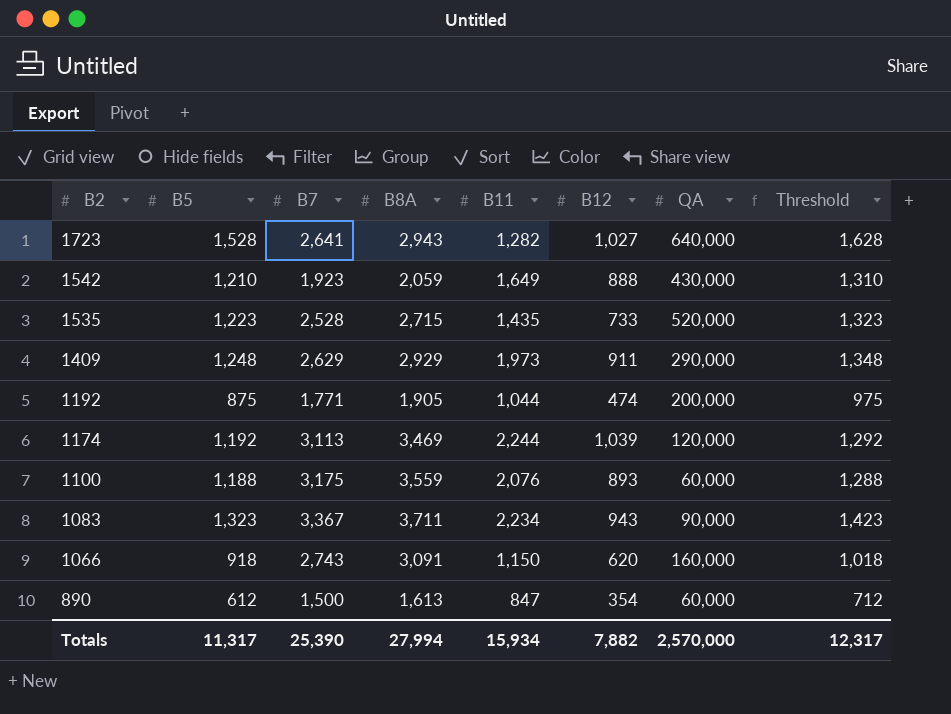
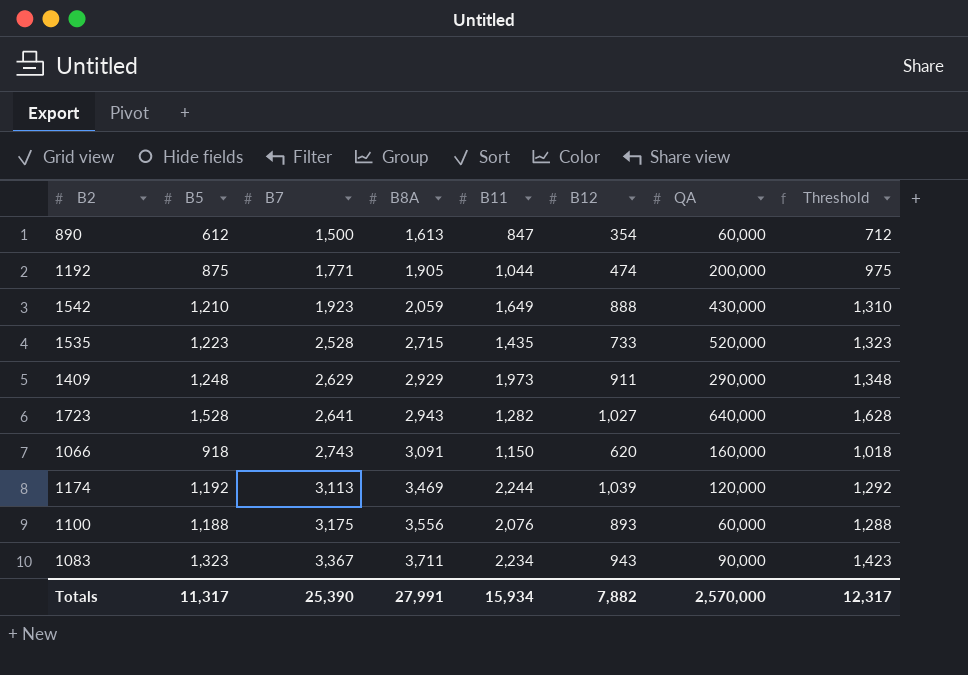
row order: B2 descending -> B7 ascending
1100 | B8A: 3,559 -> 3,556
Totals | B8A: 27,994 -> 27,991

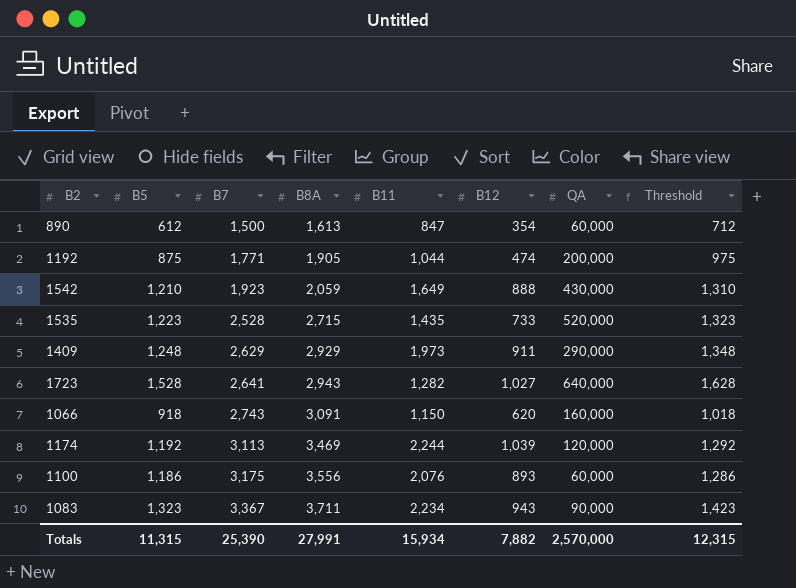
1100 | B5: 1,188 -> 1,186
1100 | Threshold: 1,288 -> 1,286
Totals | B5: 11,317 -> 11,315
Totals | Threshold: 12,317 -> 12,315

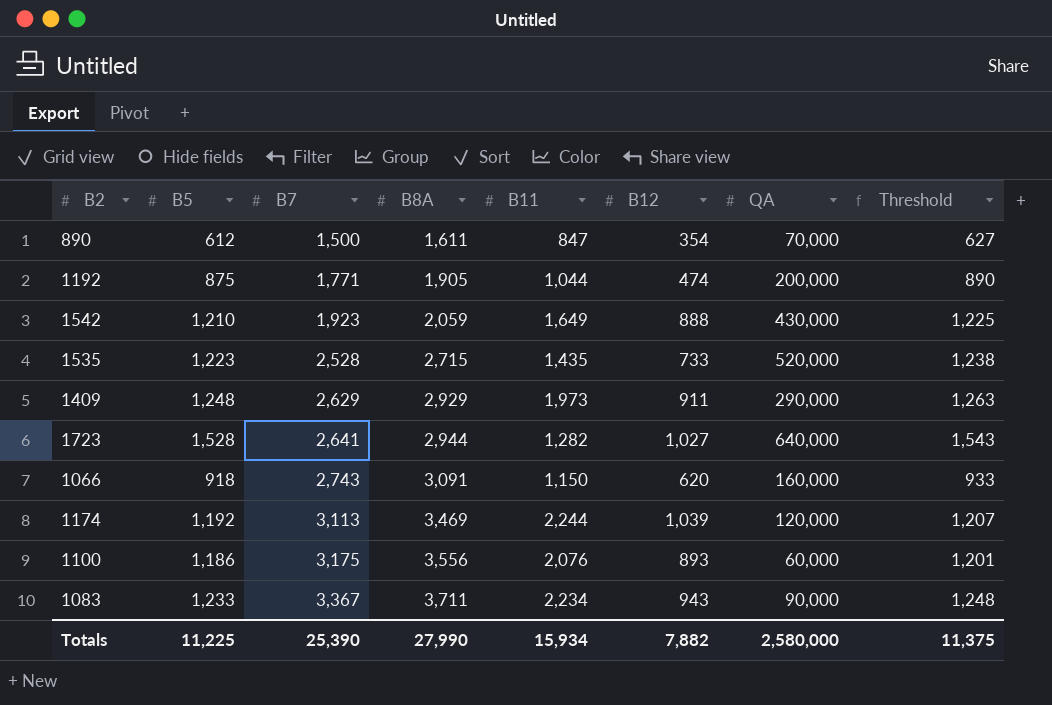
column Threshold | formula: [B5] + 100 -> [B5] + 15
890 | B8A: 1,613 -> 1,611
890 | QA: 60,000 -> 70,000
1723 | B8A: 2,943 -> 2,944
1083 | B5: 1,323 -> 1,233
Totals | B5: 11,315 -> 11,225
Totals | B8A: 27,991 -> 27,990
Totals | QA: 2,570,000 -> 2,580,000
Totals | Threshold: 12,315 -> 11,375

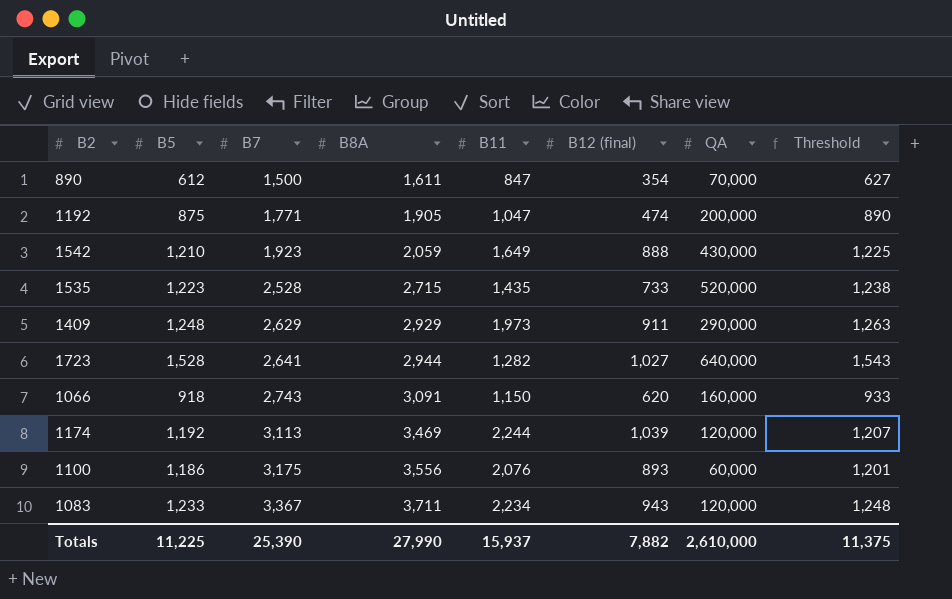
column name: B12 -> B12 (final)
1192 | B11: 1,044 -> 1,047
1083 | QA: 90,000 -> 120,000
Totals | B11: 15,934 -> 15,937
Totals | QA: 2,580,000 -> 2,610,000

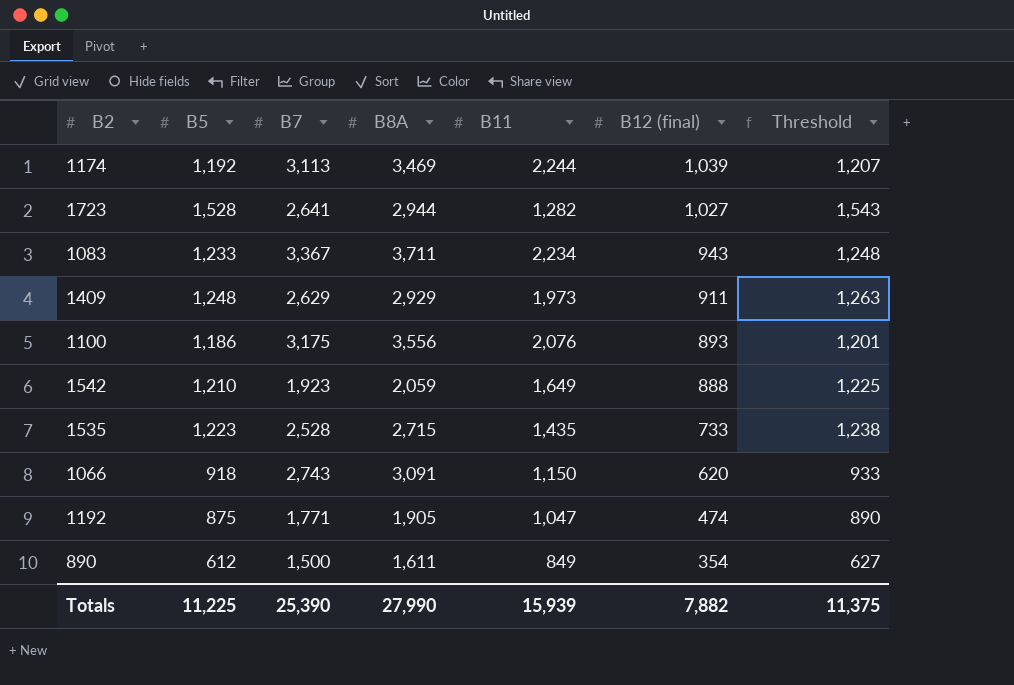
row order: B7 ascending -> B12 (final) descending
column QA | position: 7 -> none
890 | B11: 847 -> 849
Totals | B11: 15,937 -> 15,939

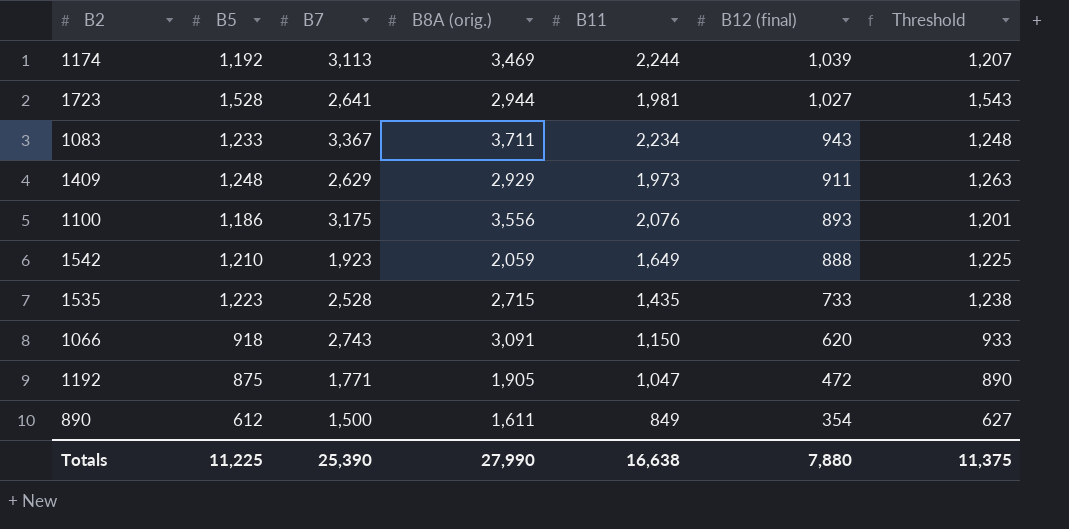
column name: B8A -> B8A (orig.)
1723 | B11: 1,282 -> 1,981
1192 | B12 (final): 474 -> 472
Totals | B11: 15,939 -> 16,638
Totals | B12 (final): 7,882 -> 7,880

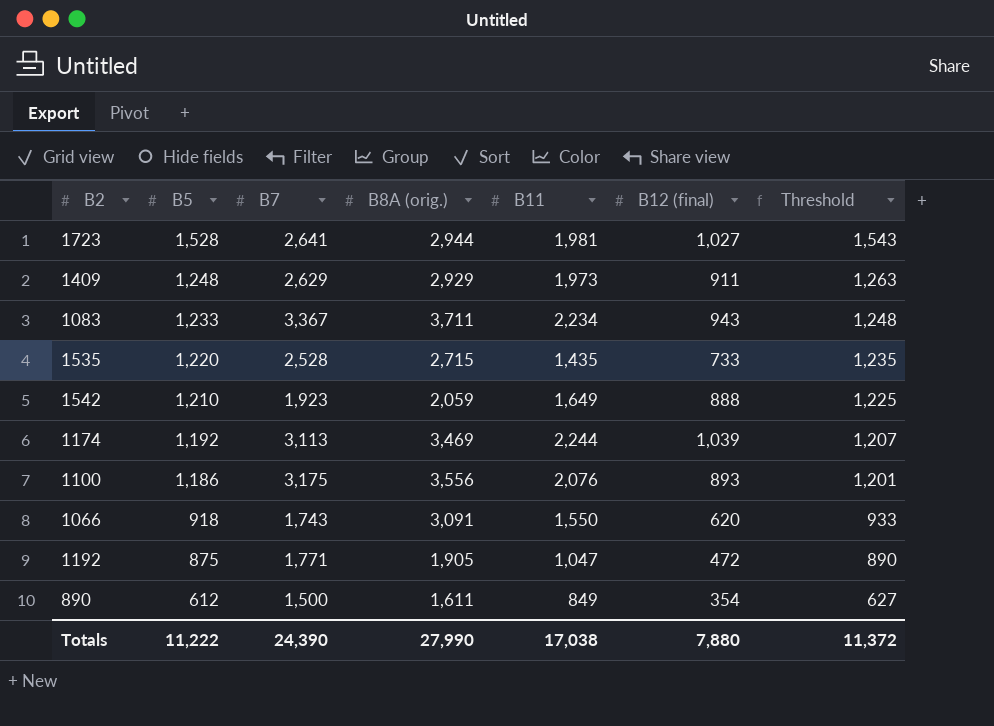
row order: B12 (final) descending -> B5 descending
1535 | B5: 1,223 -> 1,220
1535 | Threshold: 1,238 -> 1,235
1066 | B7: 2,743 -> 1,743
1066 | B11: 1,150 -> 1,550
Totals | B5: 11,225 -> 11,222
Totals | B7: 25,390 -> 24,390
Totals | B11: 16,638 -> 17,038
Totals | Threshold: 11,375 -> 11,372

